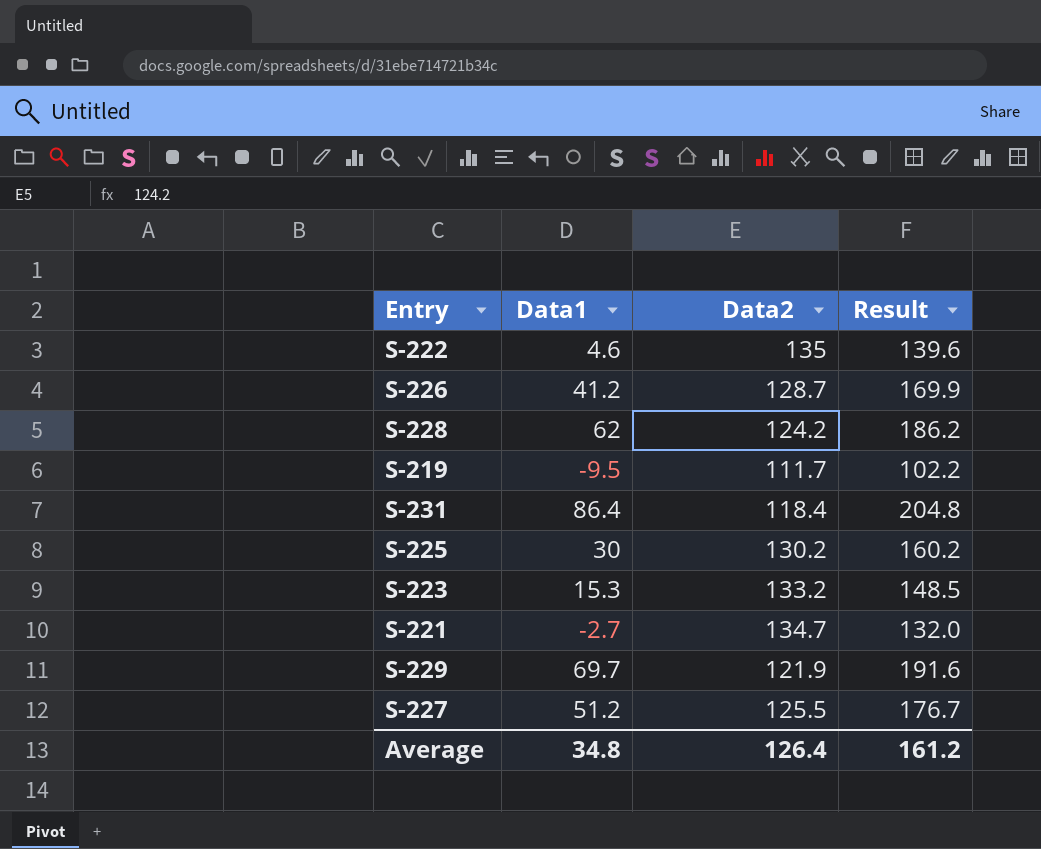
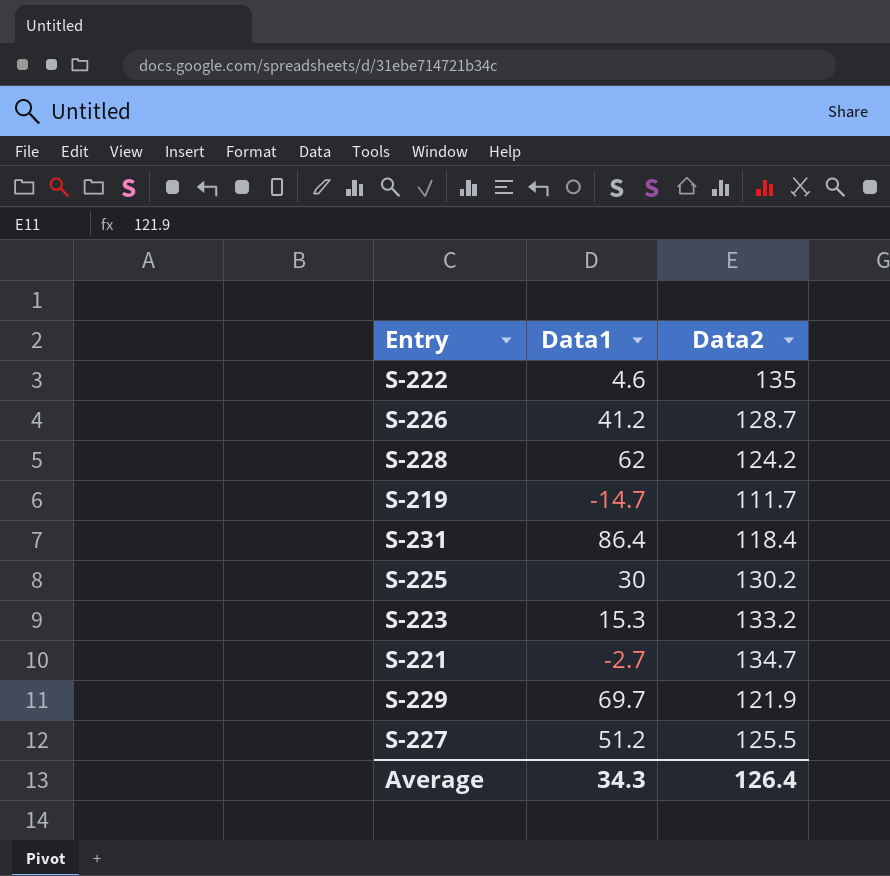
column Result | formula: [Data1] + [Data2] -> none
S-219 | Data1: -9.5 -> -14.7
Average | Data1: 34.8 -> 34.3

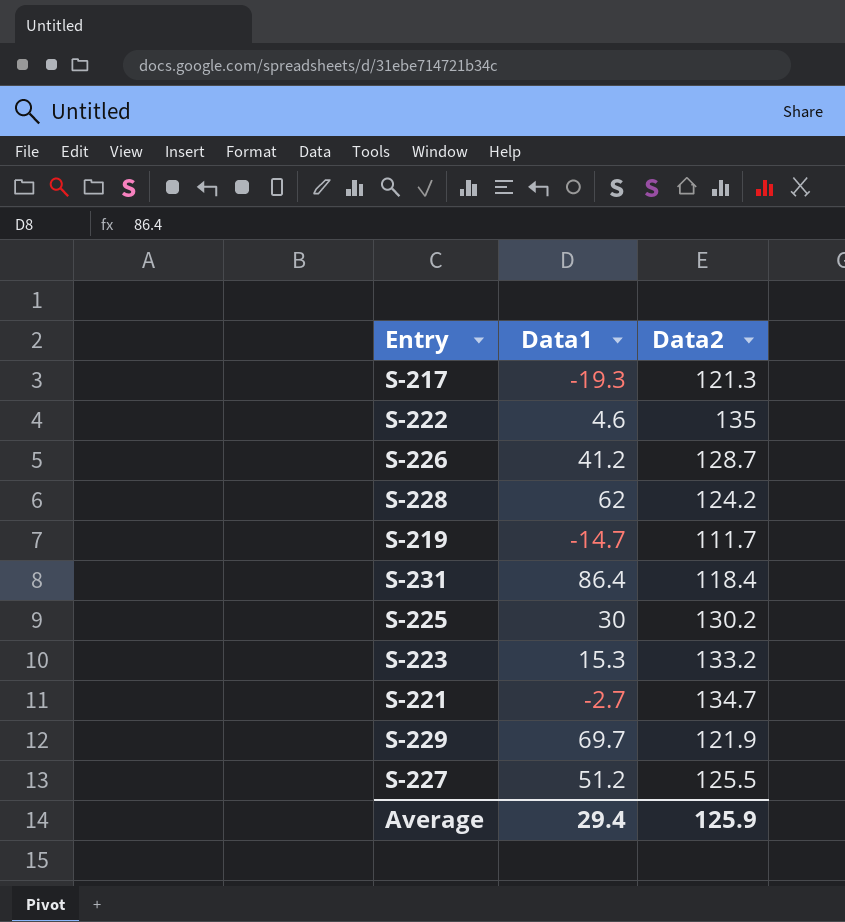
row S-217: none -> -19.3 | 121.3
Average | Data1: 34.3 -> 29.4
Average | Data2: 126.4 -> 125.9

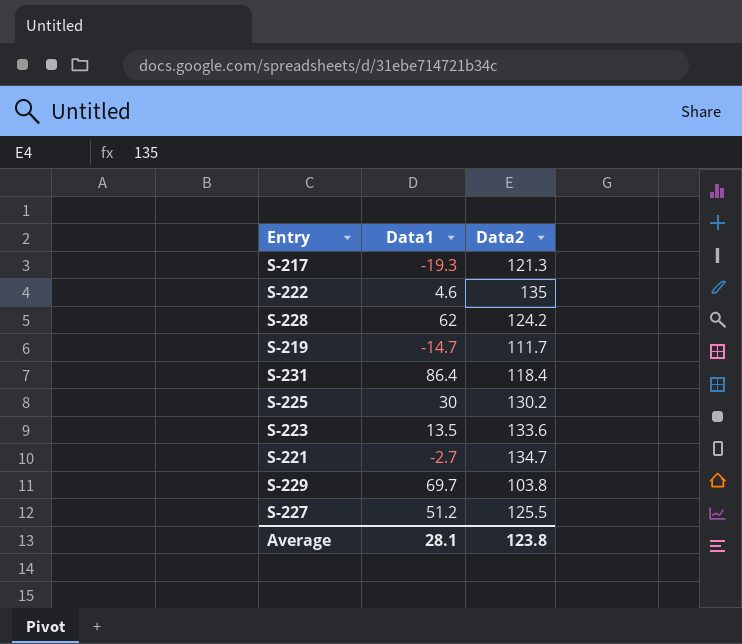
row S-226: 41.2 | 128.7 -> none
S-223 | Data1: 15.3 -> 13.5
S-223 | Data2: 133.2 -> 133.6
S-229 | Data2: 121.9 -> 103.8
Average | Data1: 29.4 -> 28.1
Average | Data2: 125.9 -> 123.8

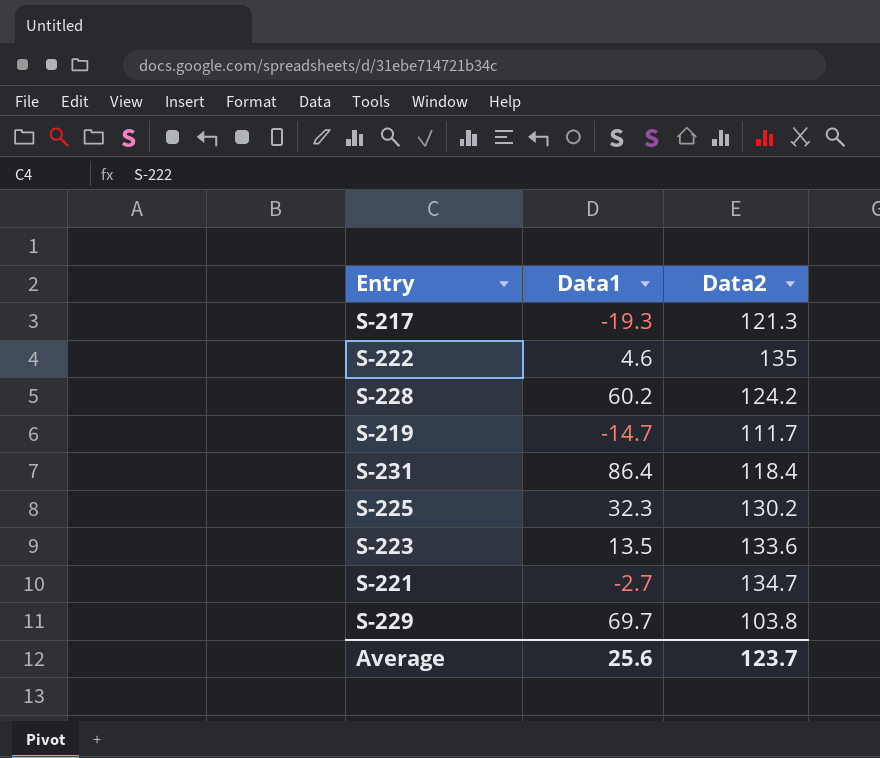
row S-227: 51.2 | 125.5 -> none
S-228 | Data1: 62 -> 60.2
S-225 | Data1: 30 -> 32.3
Average | Data1: 28.1 -> 25.6
Average | Data2: 123.8 -> 123.7

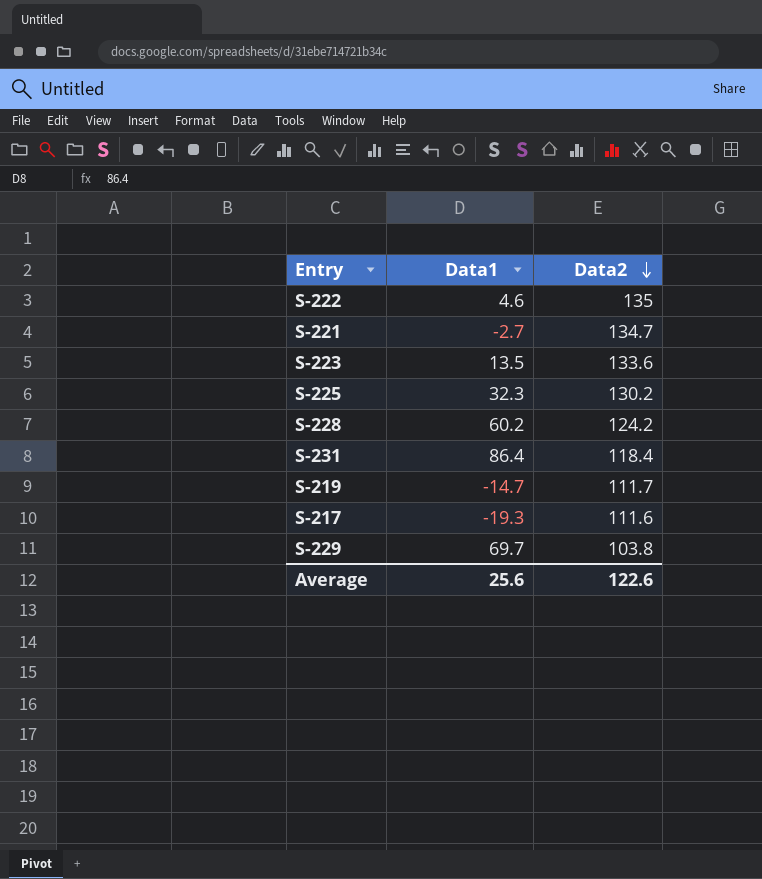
row order: none -> Data2 descending
S-217 | Data2: 121.3 -> 111.6
Average | Data2: 123.7 -> 122.6

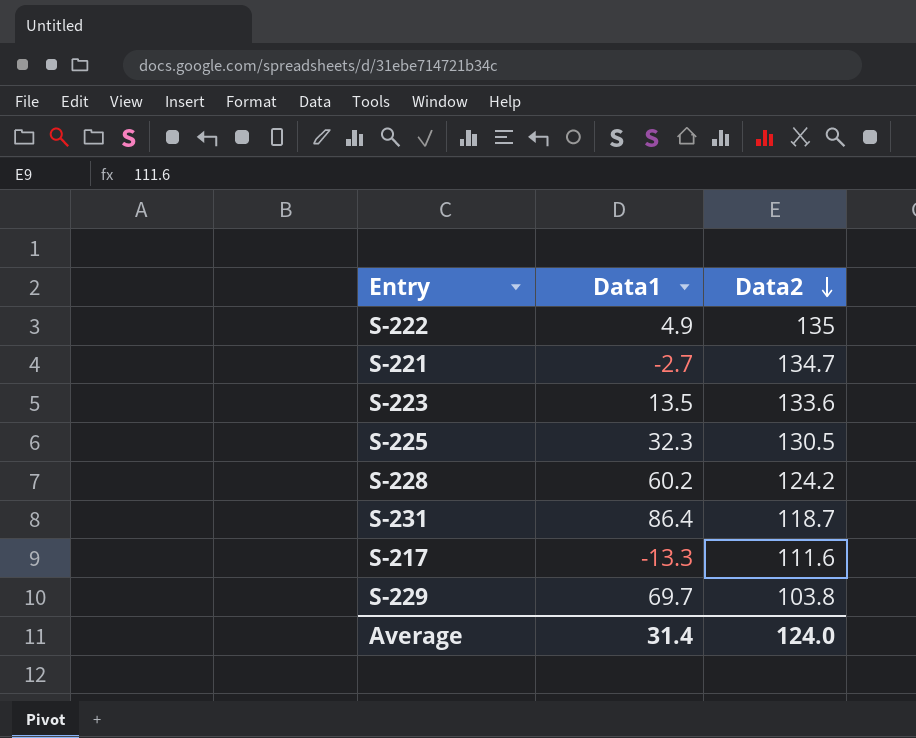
row S-219: -14.7 | 111.7 -> none
S-222 | Data1: 4.6 -> 4.9
S-225 | Data2: 130.2 -> 130.5
S-231 | Data2: 118.4 -> 118.7
S-217 | Data1: -19.3 -> -13.3
Average | Data1: 25.6 -> 31.4
Average | Data2: 122.6 -> 124.0

